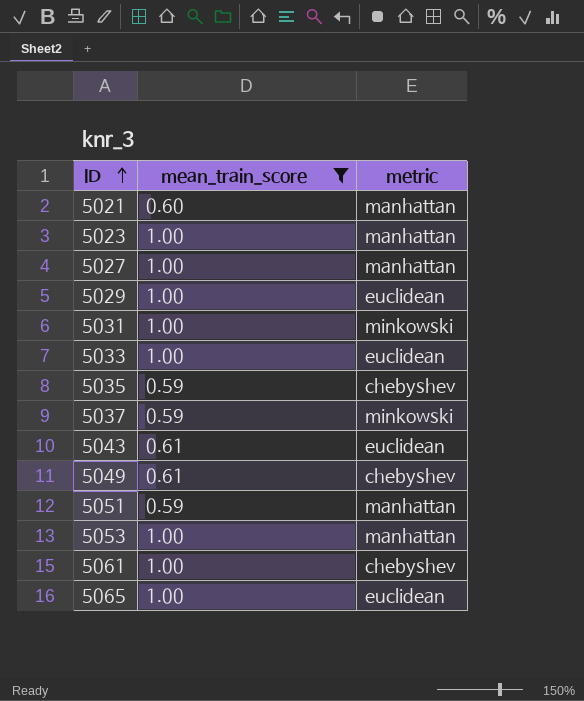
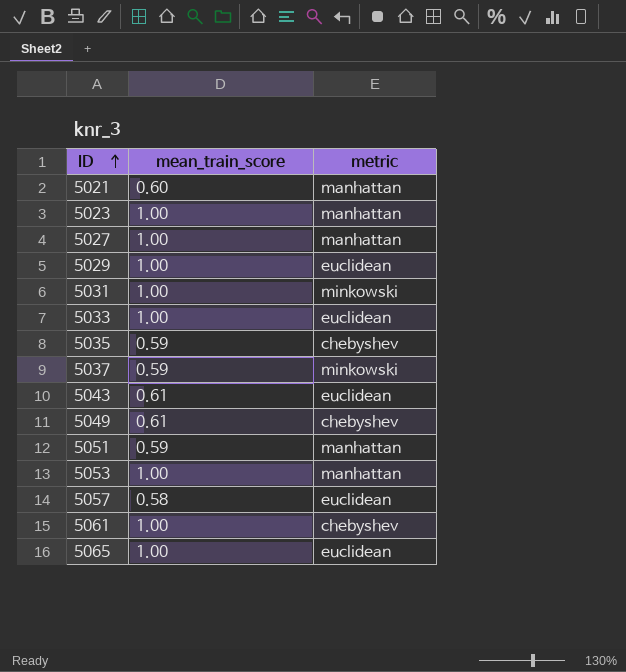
filter: mean_train_score != 0.58 -> none

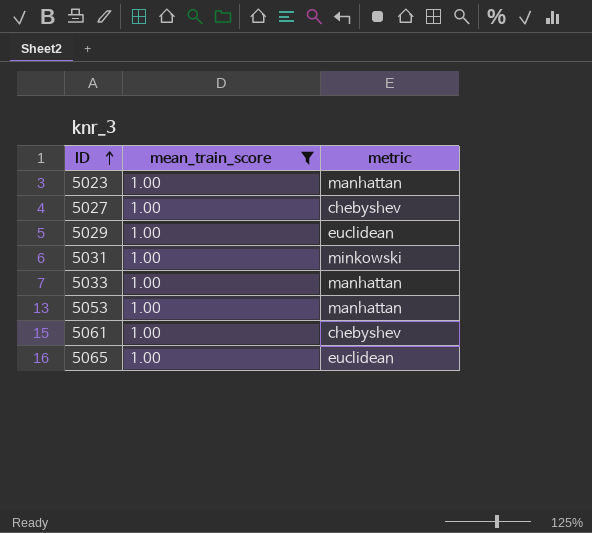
filter: none -> mean_train_score = 1.00
5027 | metric: manhattan -> chebyshev
5033 | metric: euclidean -> manhattan

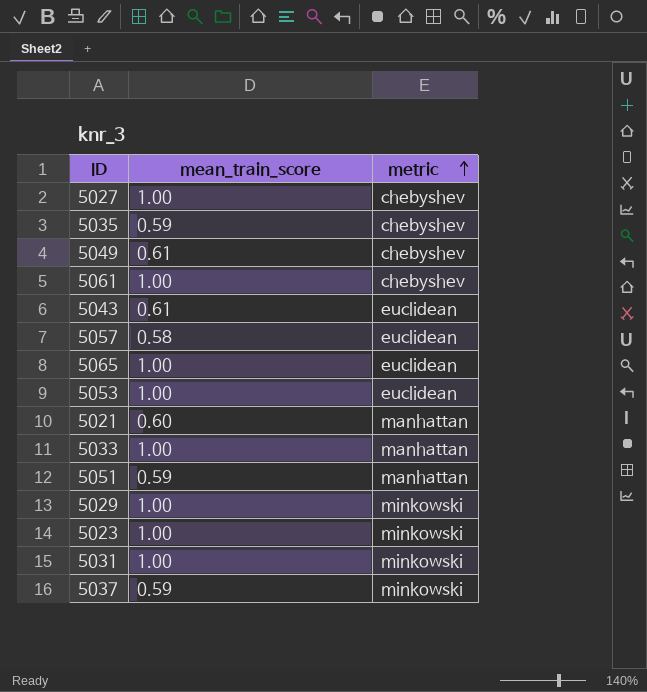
filter: mean_train_score = 1.00 -> none
row order: ID ascending -> metric ascending
5053 | metric: manhattan -> euclidean
5029 | metric: euclidean -> minkowski
5023 | metric: manhattan -> minkowski

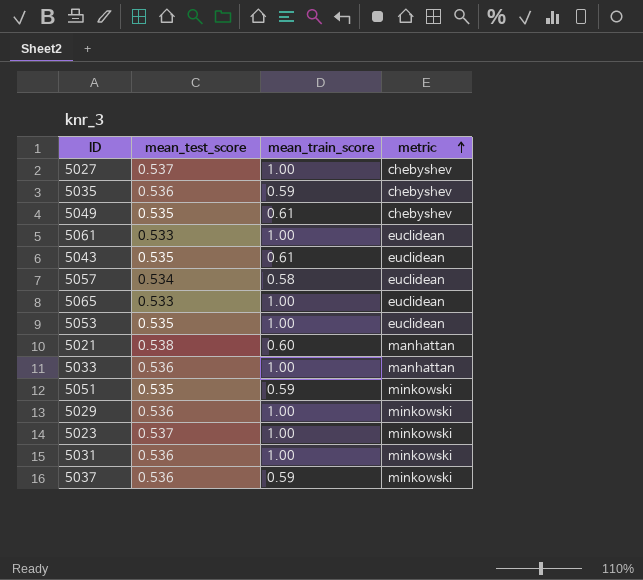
column mean_test_score | position: none -> 2
5061 | metric: chebyshev -> euclidean
5051 | metric: manhattan -> minkowski

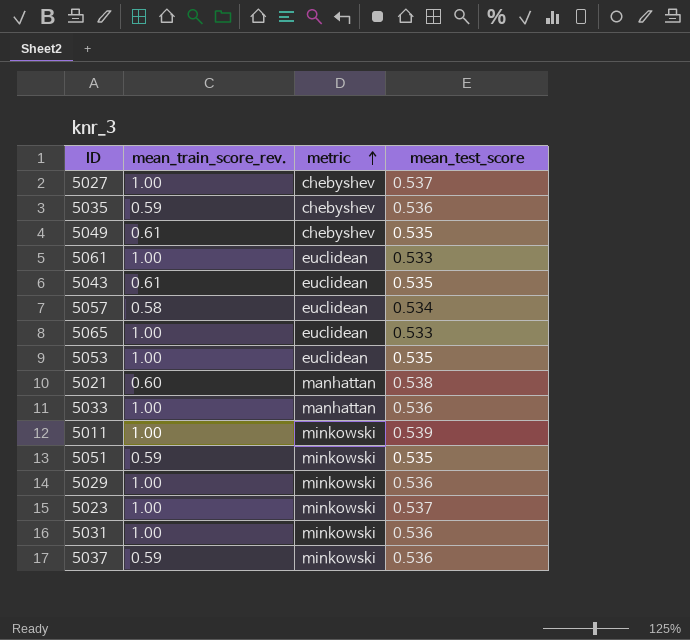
column name: mean_train_score -> mean_train_score_rev.
column mean_test_score | position: 2 -> 4
row 5011: none -> 1.00 | minkowski | 0.539

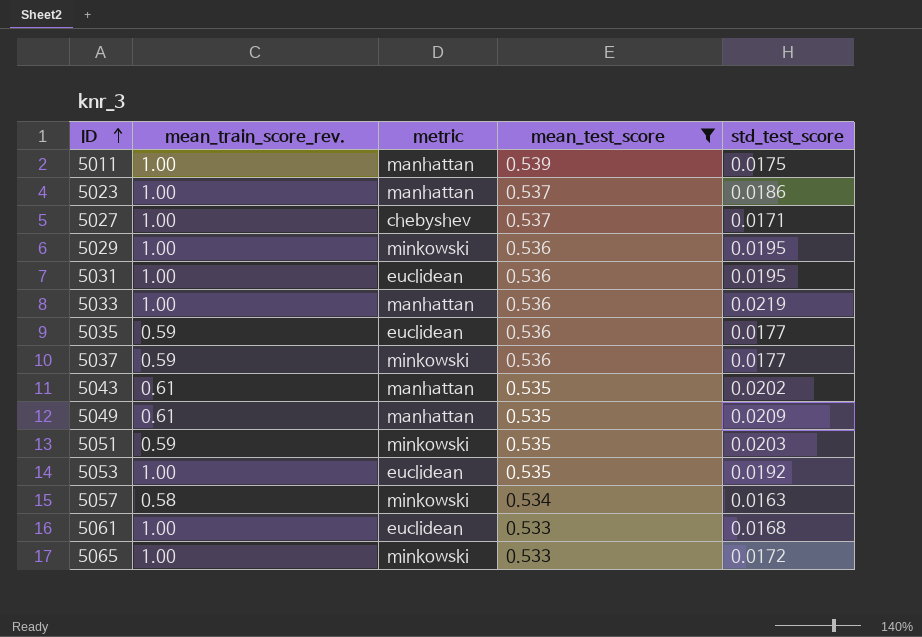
filter: none -> mean_test_score != 0.538
row order: metric ascending -> ID ascending
column std_test_score | position: none -> 5
5011 | metric: minkowski -> manhattan
5023 | metric: minkowski -> manhattan
5031 | metric: minkowski -> euclidean
5035 | metric: chebyshev -> euclidean
5043 | metric: euclidean -> manhattan
5049 | metric: chebyshev -> manhattan
5057 | metric: euclidean -> minkowski
5065 | metric: euclidean -> minkowski

